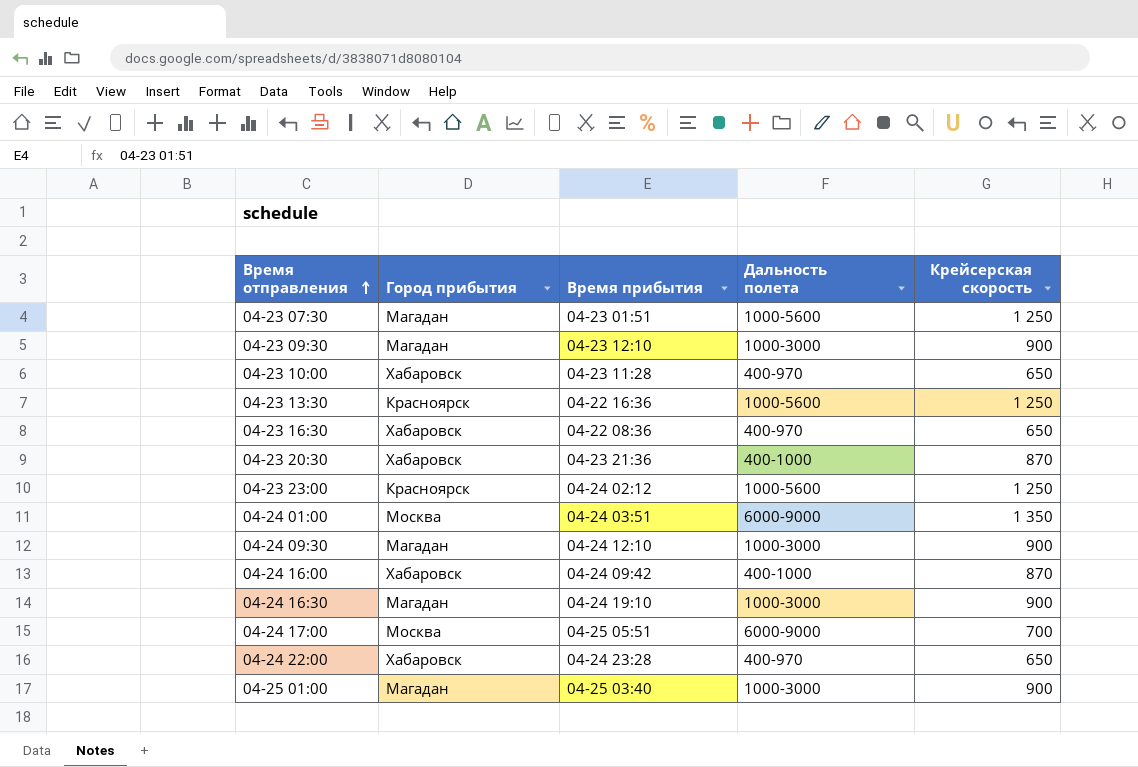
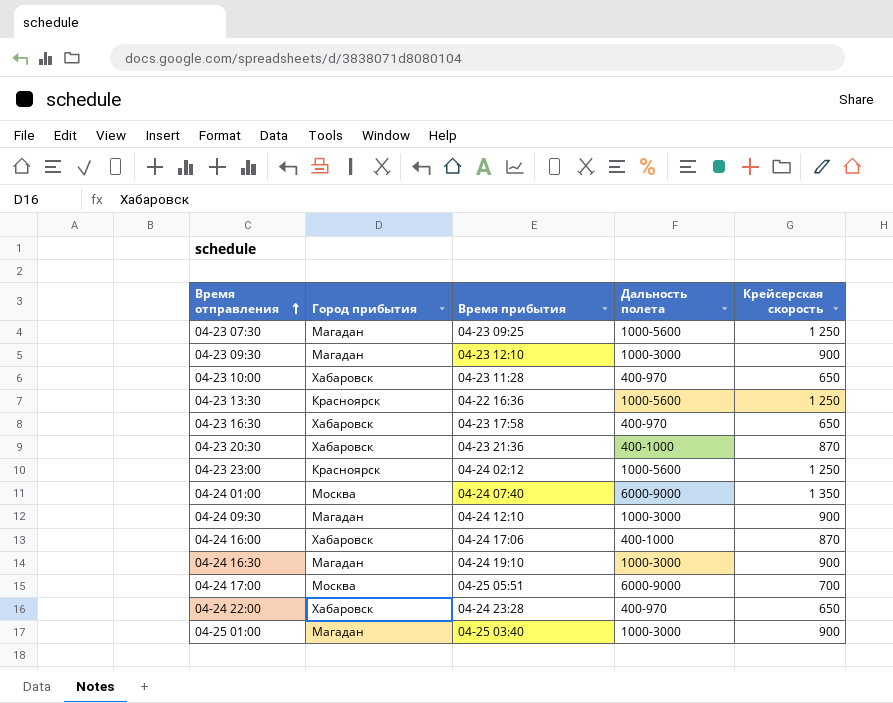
04-23 07:30 | Время прибытия: 04-23 01:51 -> 04-23 09:25
04-23 16:30 | Время прибытия: 04-22 08:36 -> 04-23 17:58
04-24 01:00 | Время прибытия: 04-24 03:51 -> 04-24 07:40
04-24 16:00 | Время прибытия: 04-24 09:42 -> 04-24 17:06

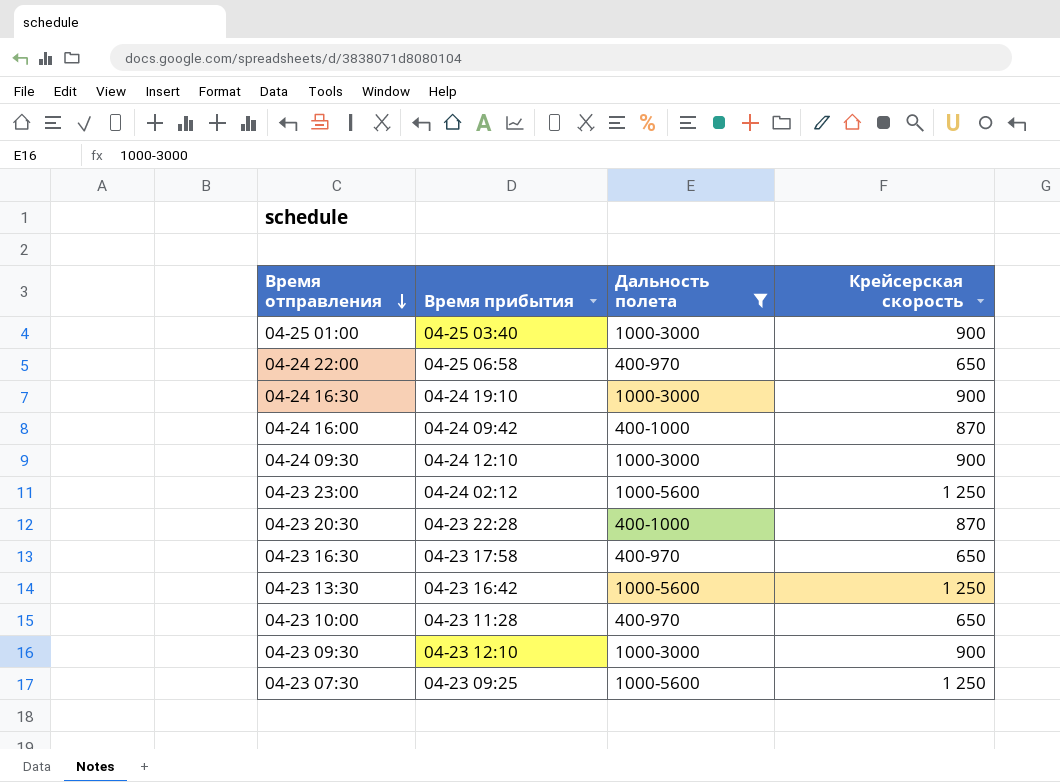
filter: none -> Дальность полета != 6000-9000
row order: Время отправления ascending -> Время отправления descending
column Город прибытия | position: 2 -> none
04-24 22:00 | Время прибытия: 04-24 23:28 -> 04-25 06:58
04-24 16:00 | Время прибытия: 04-24 17:06 -> 04-24 09:42
04-23 20:30 | Время прибытия: 04-23 21:36 -> 04-23 22:28
04-23 13:30 | Время прибытия: 04-22 16:36 -> 04-23 16:42

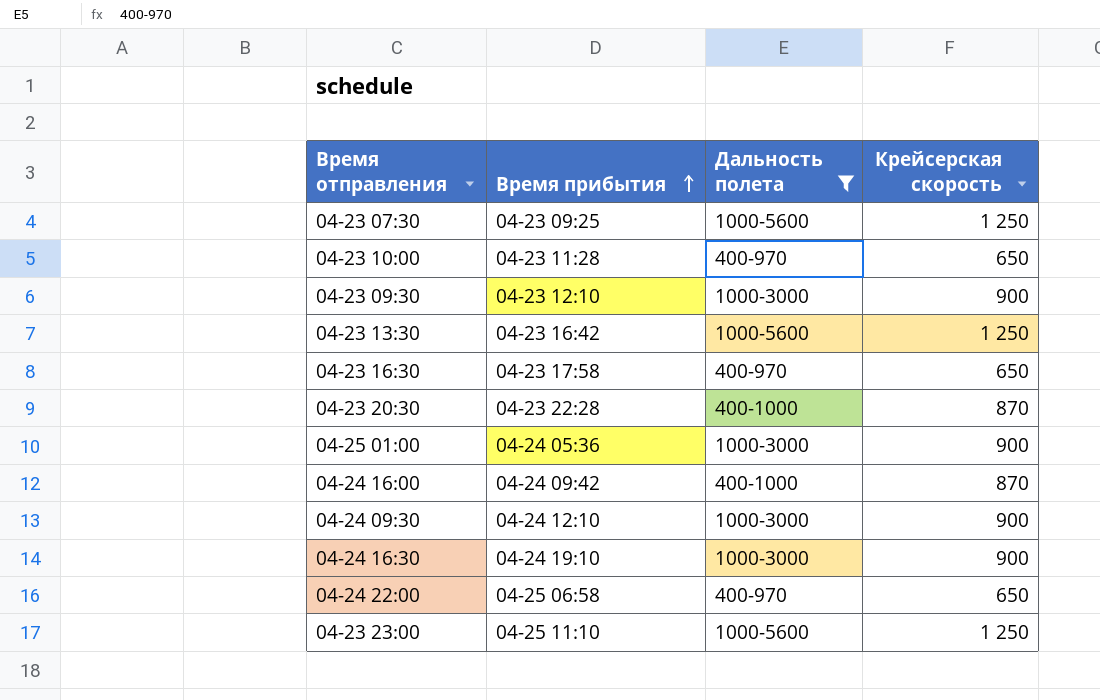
row order: Время отправления descending -> Время прибытия ascending
04-25 01:00 | Время прибытия: 04-25 03:40 -> 04-24 05:36
04-23 23:00 | Время прибытия: 04-24 02:12 -> 04-25 11:10

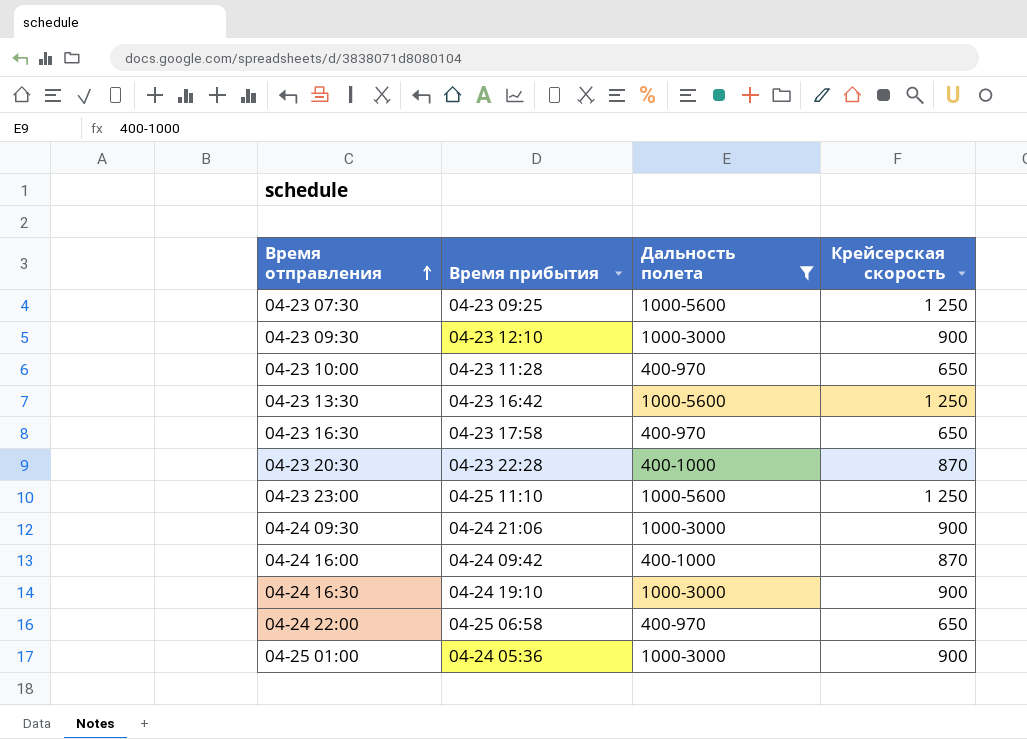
row order: Время прибытия ascending -> Время отправления ascending
04-24 09:30 | Время прибытия: 04-24 12:10 -> 04-24 21:06

